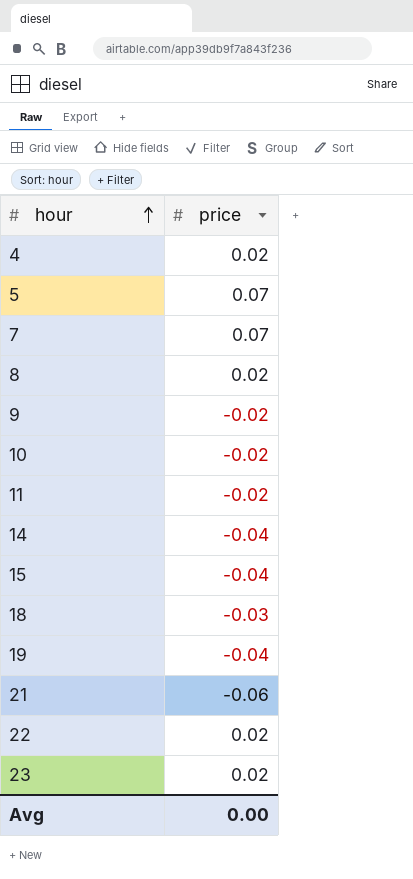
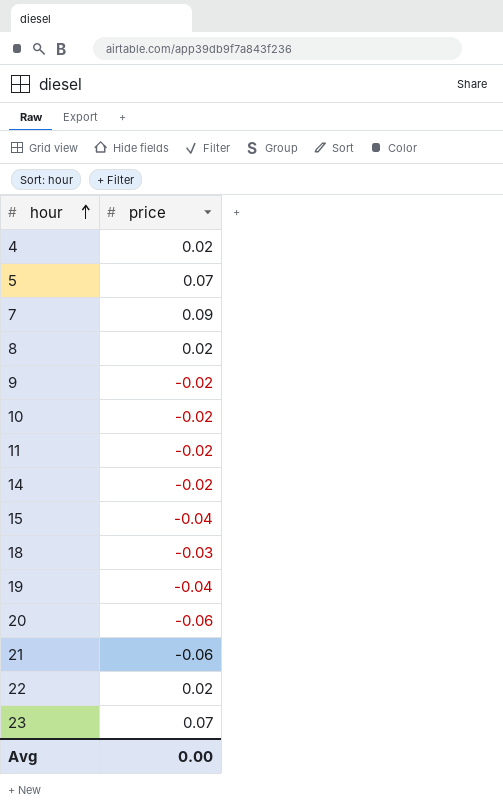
7 | price: 0.07 -> 0.09
14 | price: -0.04 -> -0.02
row 20: none -> -0.06
23 | price: 0.02 -> 0.07

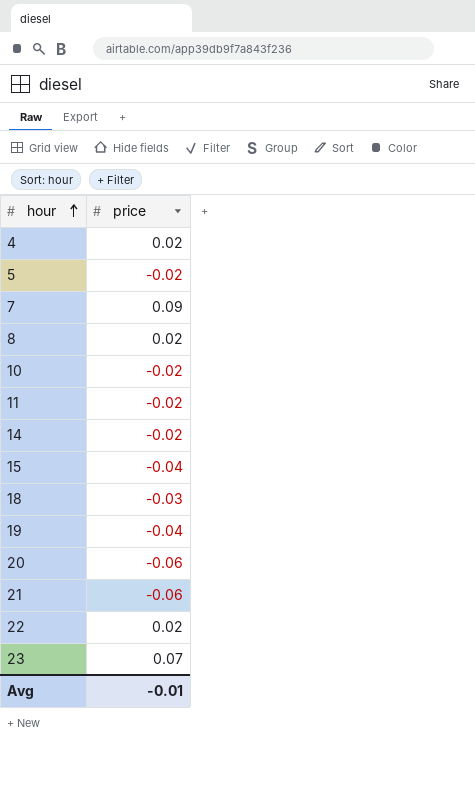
row 9: -0.02 -> none
5 | price: 0.07 -> -0.02
Avg | price: 0.00 -> -0.01

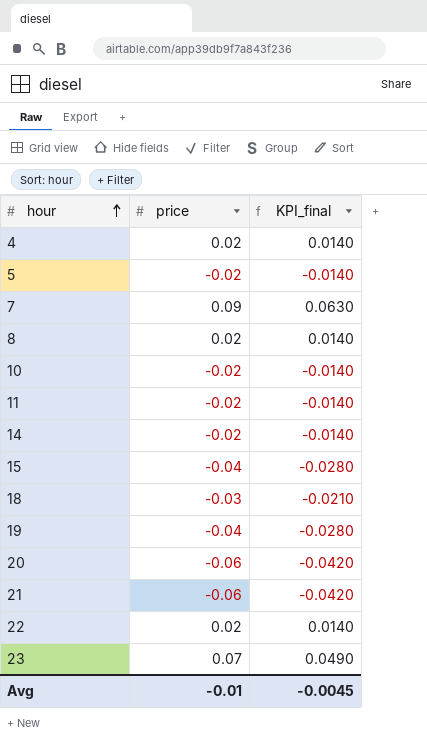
column KPI_final | formula: none -> [price] * 0.7

